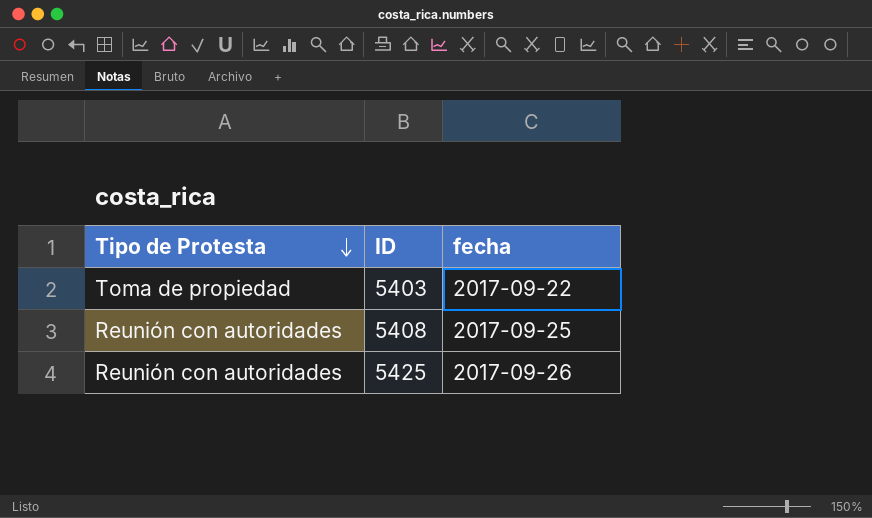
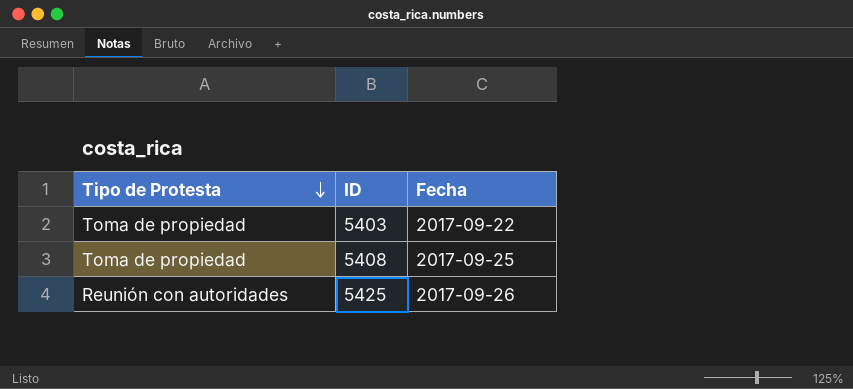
column name: fecha -> Fecha
5408 | Tipo de Protesta: Reunión con autoridades -> Toma de propiedad

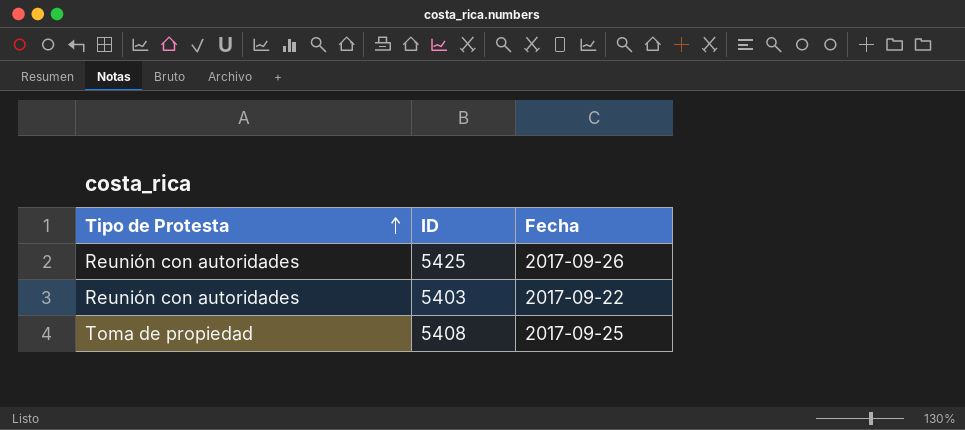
row order: Tipo de Protesta descending -> Tipo de Protesta ascending
5403 | Tipo de Protesta: Toma de propiedad -> Reunión con autoridades

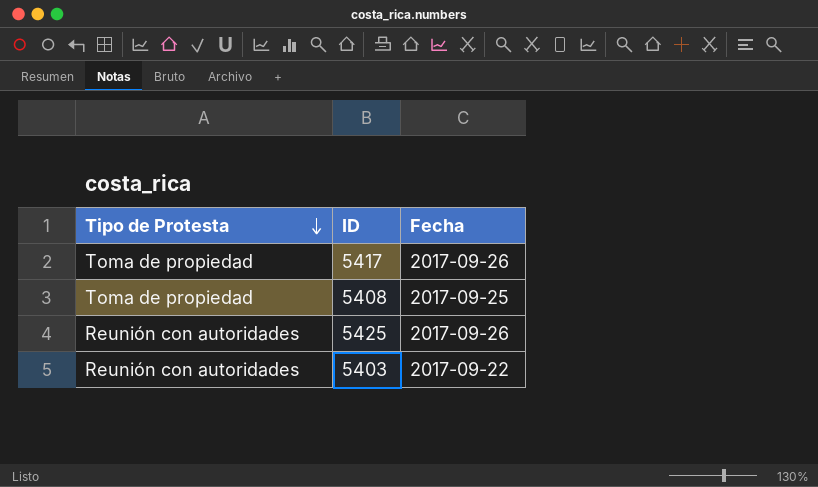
row order: Tipo de Protesta ascending -> Tipo de Protesta descending
row 5417: none -> Toma de propiedad | 2017-09-26

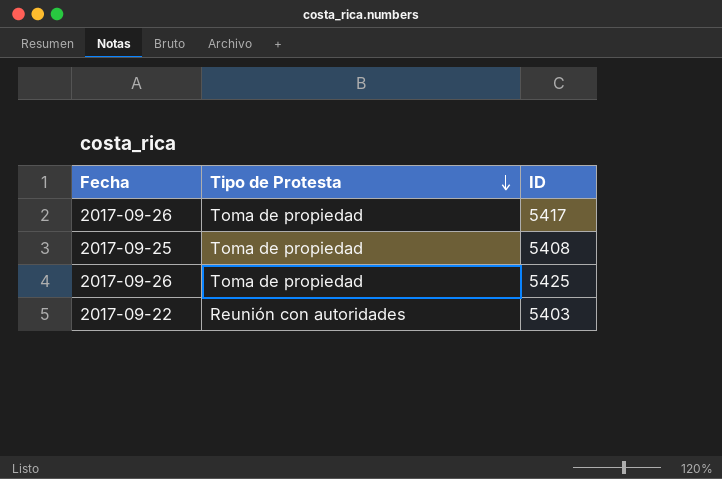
column Fecha | position: 3 -> 1
5425 | Tipo de Protesta: Reunión con autoridades -> Toma de propiedad

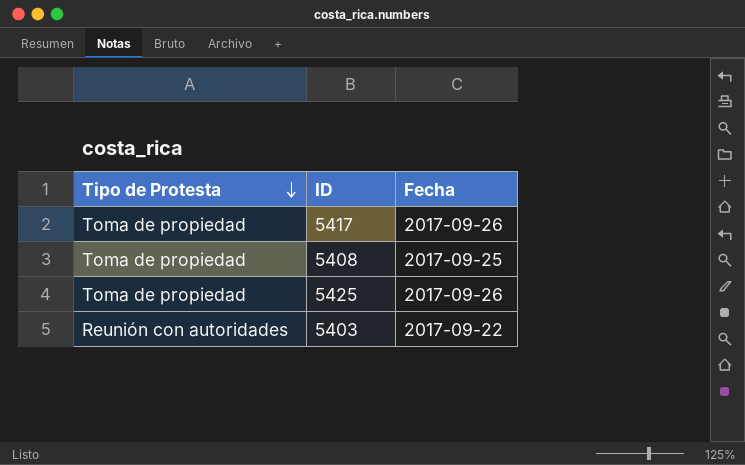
column Fecha | position: 1 -> 3

